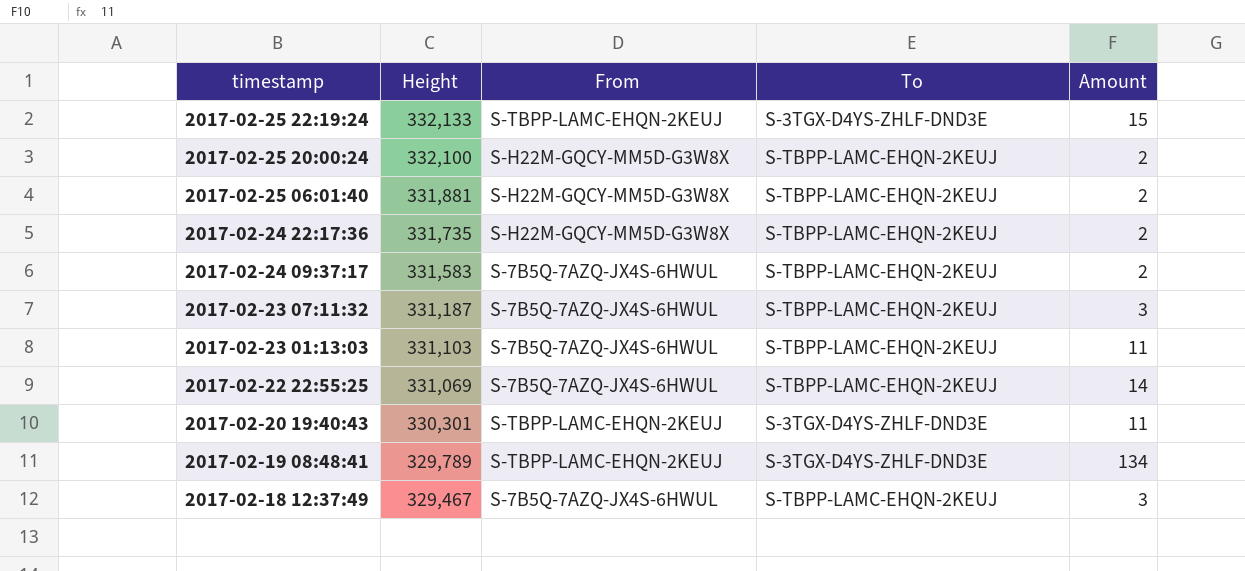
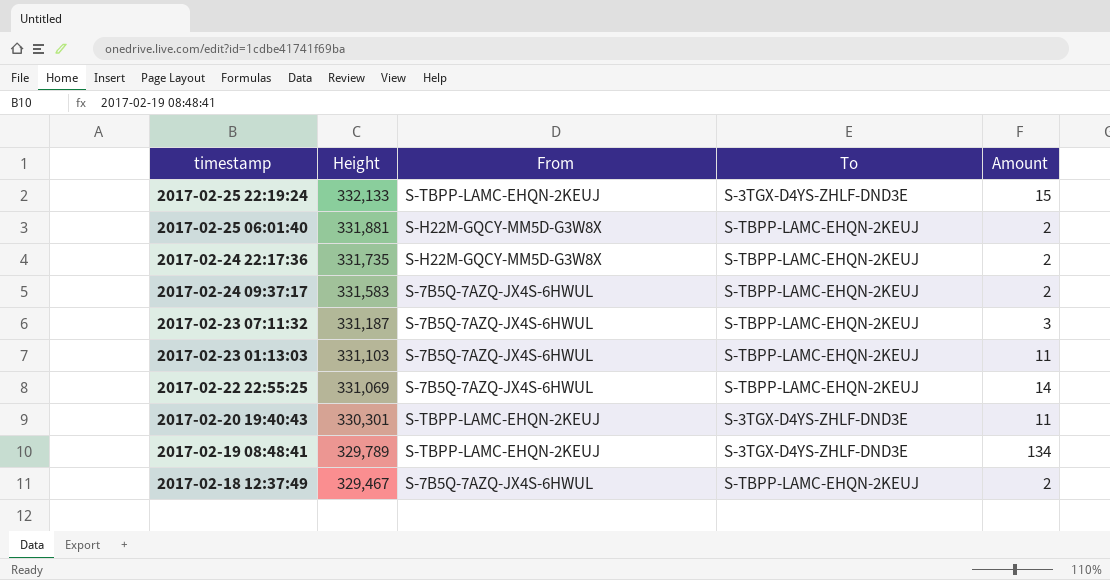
row 2017-02-25 20:00:24: 332,100 | S-H22M-GQCY-MM5D-G3W8X | S-TBPP-LAMC-EHQN-2KEUJ | 2 -> none
2017-02-18 12:37:49 | Amount: 3 -> 2

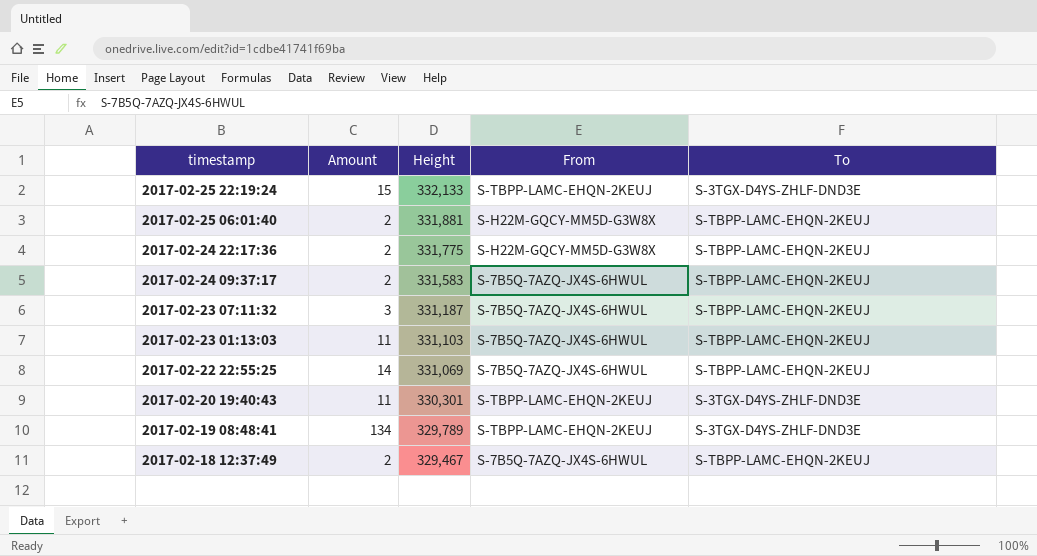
column Amount | position: 5 -> 2
2017-02-24 22:17:36 | Height: 331,735 -> 331,775

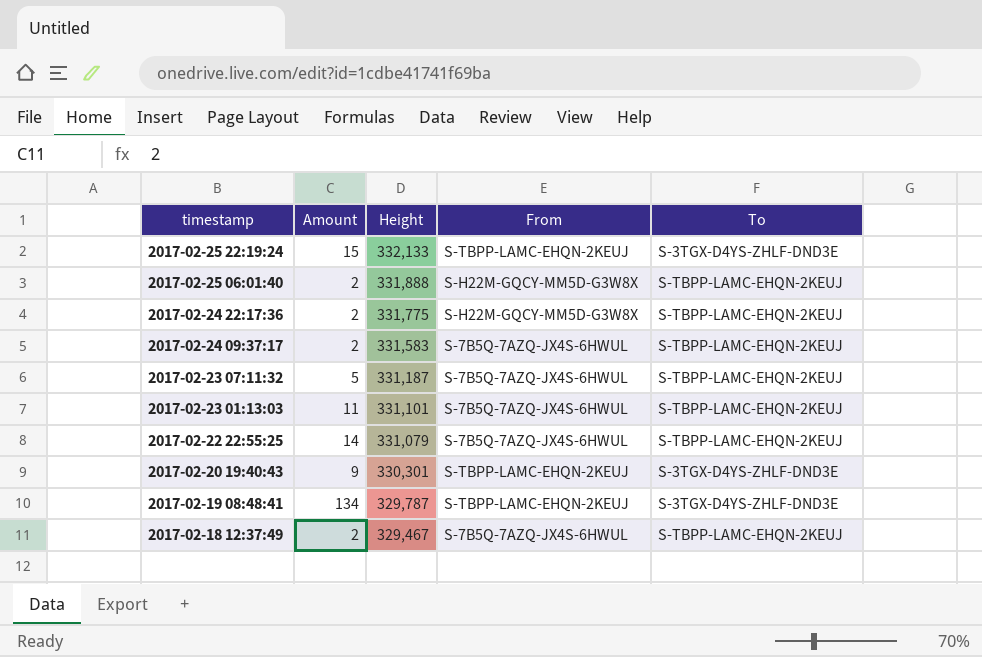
2017-02-25 06:01:40 | Height: 331,881 -> 331,888
2017-02-23 07:11:32 | Amount: 3 -> 5
2017-02-23 01:13:03 | Height: 331,103 -> 331,101
2017-02-22 22:55:25 | Height: 331,069 -> 331,079
2017-02-20 19:40:43 | Amount: 11 -> 9
2017-02-19 08:48:41 | Height: 329,789 -> 329,787

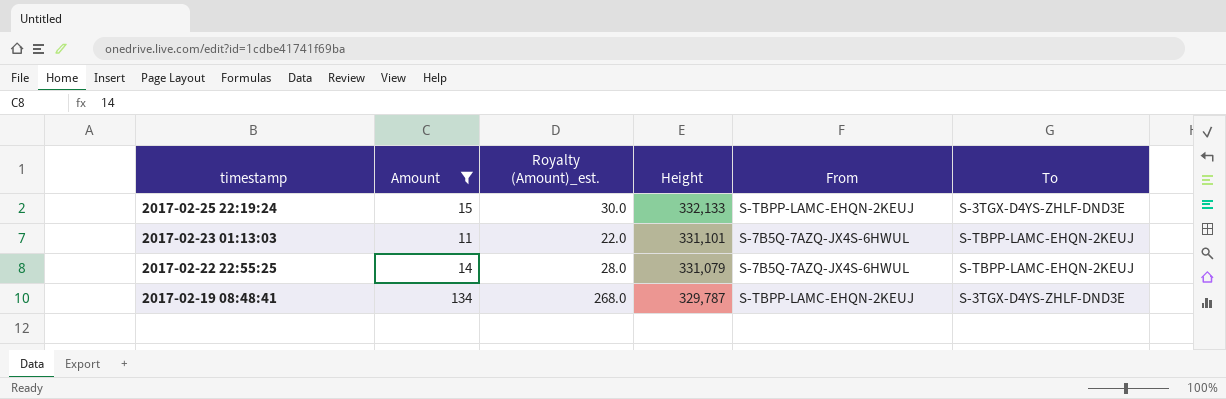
filter: none -> Amount >= 11
column Royalty (Amount)_est. | formula: none -> [Amount] * 2

